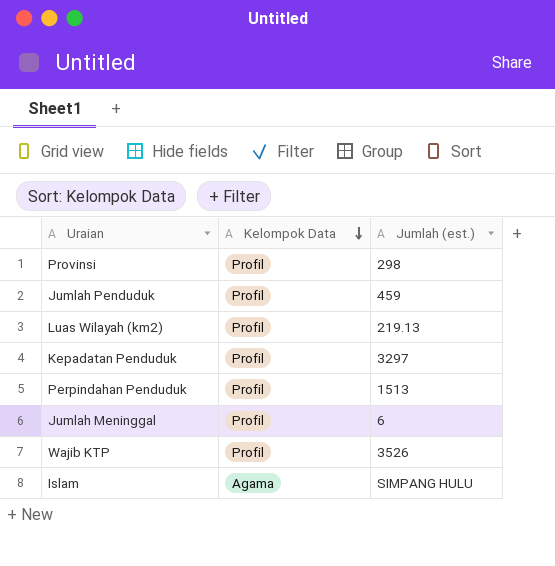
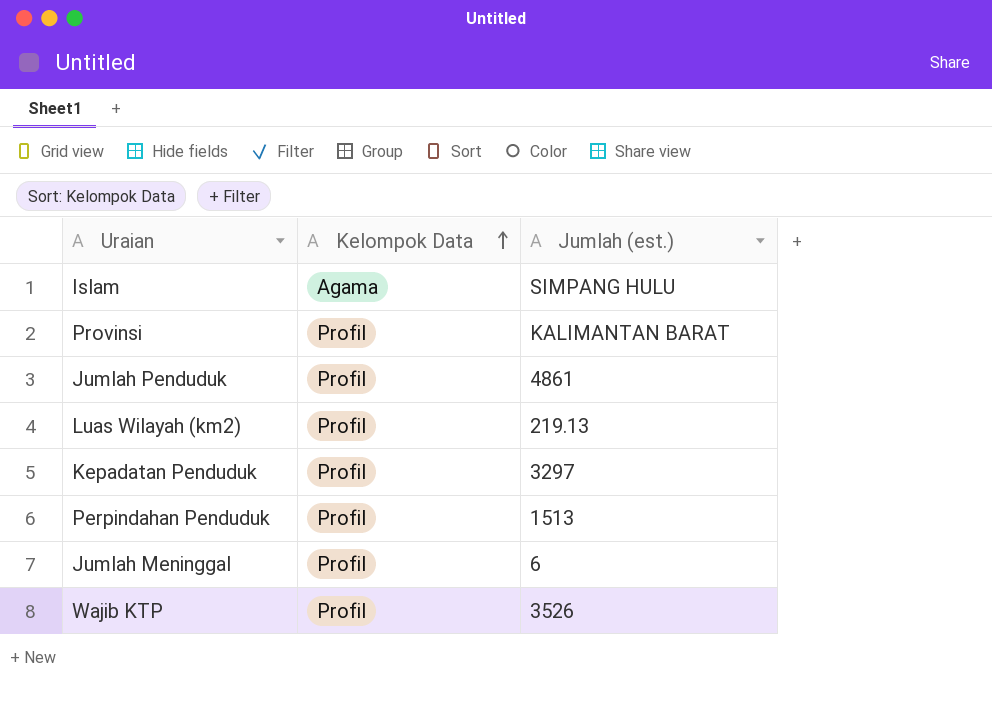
row order: Kelompok Data descending -> Kelompok Data ascending
Provinsi | Jumlah (est.): 298 -> KALIMANTAN BARAT
Jumlah Penduduk | Jumlah (est.): 459 -> 4861

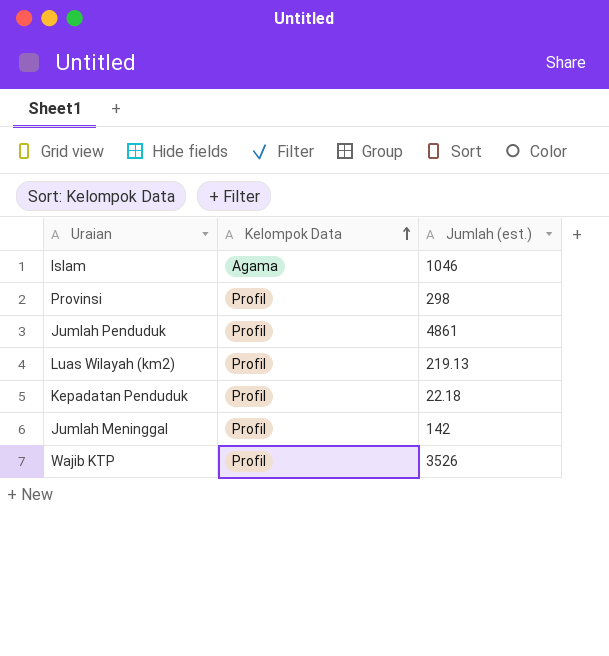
row Perpindahan Penduduk: Profil | 1513 -> none
Islam | Jumlah (est.): SIMPANG HULU -> 1046
Provinsi | Jumlah (est.): KALIMANTAN BARAT -> 298
Kepadatan Penduduk | Jumlah (est.): 3297 -> 22.18
Jumlah Meninggal | Jumlah (est.): 6 -> 142

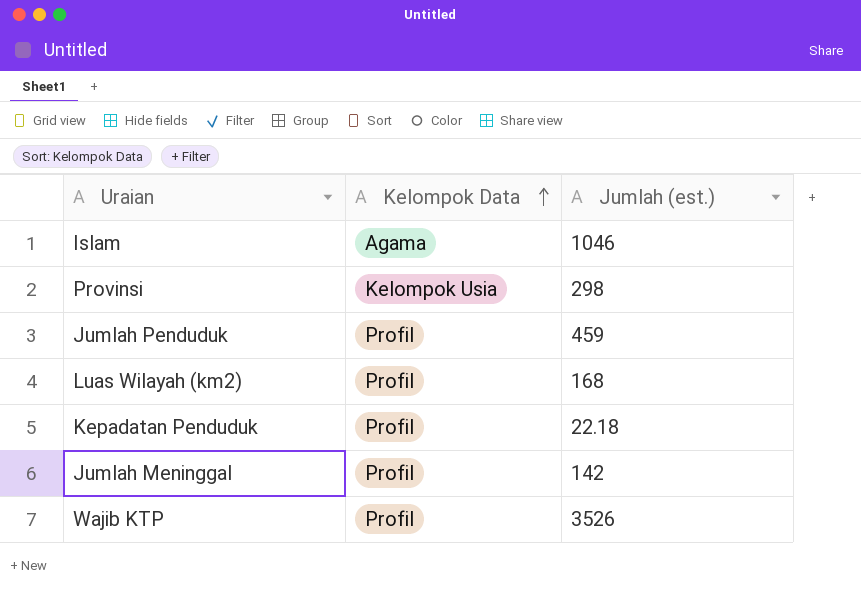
Provinsi | Kelompok Data: Profil -> Kelompok Usia
Jumlah Penduduk | Jumlah (est.): 4861 -> 459
Luas Wilayah (km2) | Jumlah (est.): 219.13 -> 168

